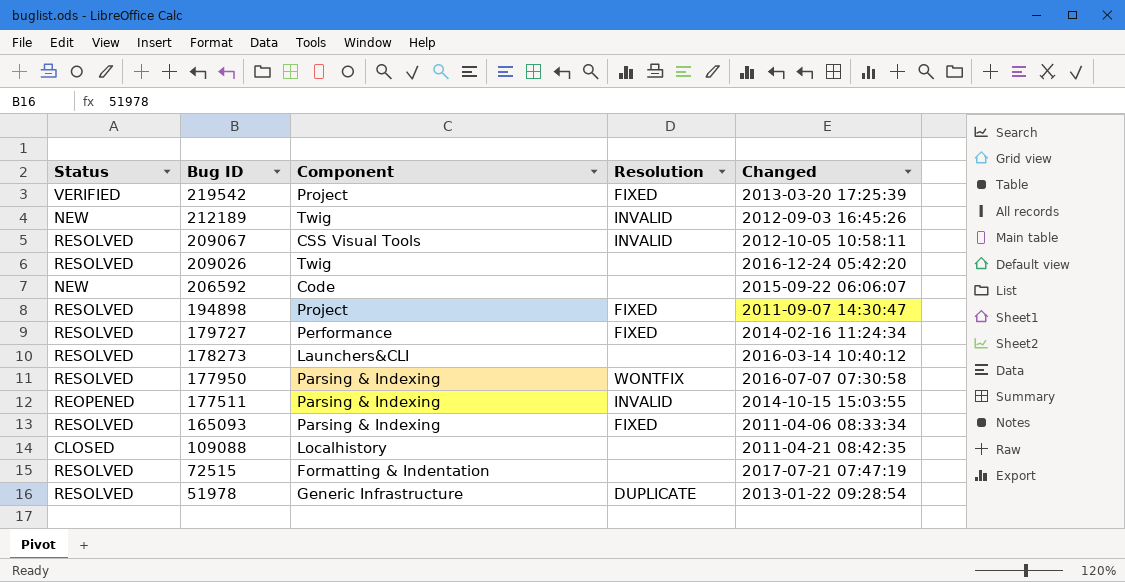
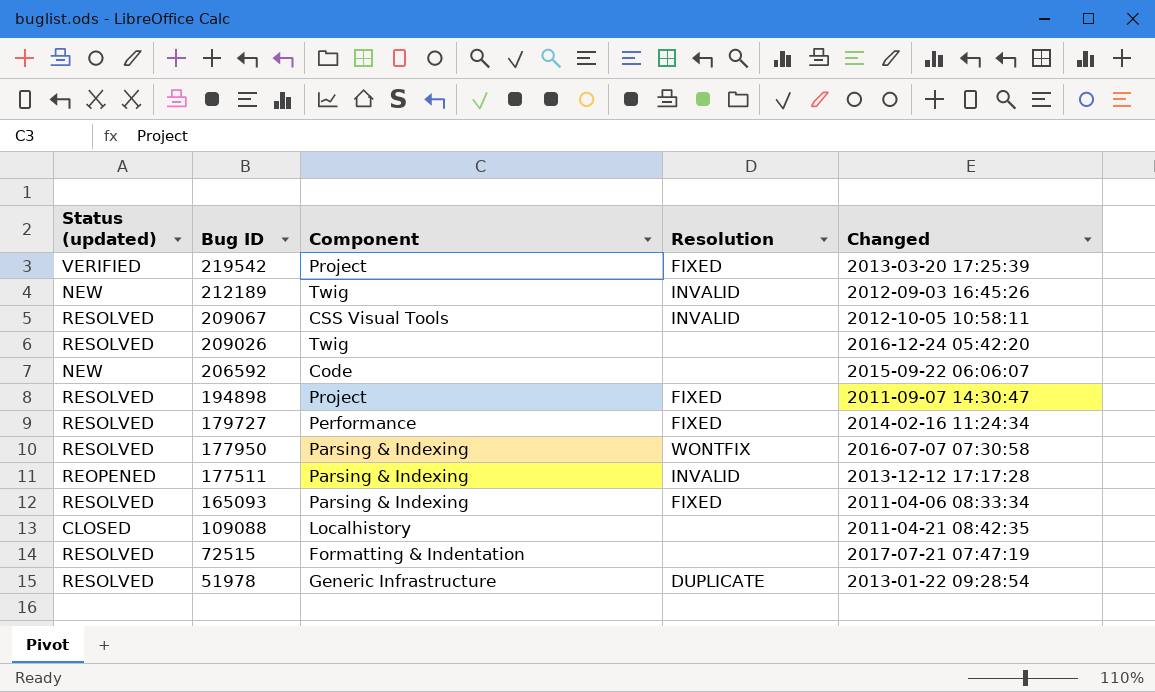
column name: Status -> Status (updated)
row 178273: RESOLVED | Launchers&CLI | none | 2016-03-14 10:40:12 -> none
177511 | Changed: 2014-10-15 15:03:55 -> 2013-12-12 17:17:28

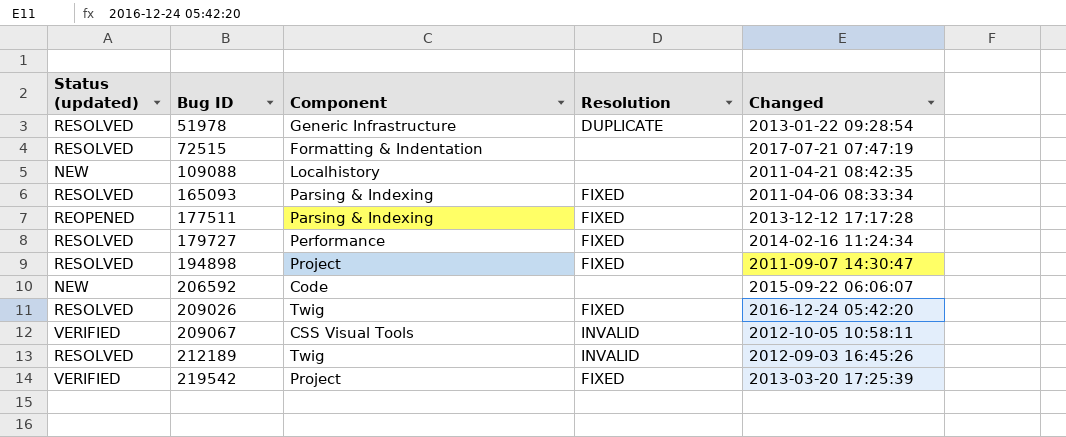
row order: Bug ID descending -> Bug ID ascending
row 177950: RESOLVED | Parsing & Indexing | WONTFIX | 2016-07-07 07:30:58 -> none
109088 | Status (updated): CLOSED -> NEW
177511 | Resolution: INVALID -> FIXED
209026 | Resolution: none -> FIXED
209067 | Status (updated): RESOLVED -> VERIFIED
212189 | Status (updated): NEW -> RESOLVED

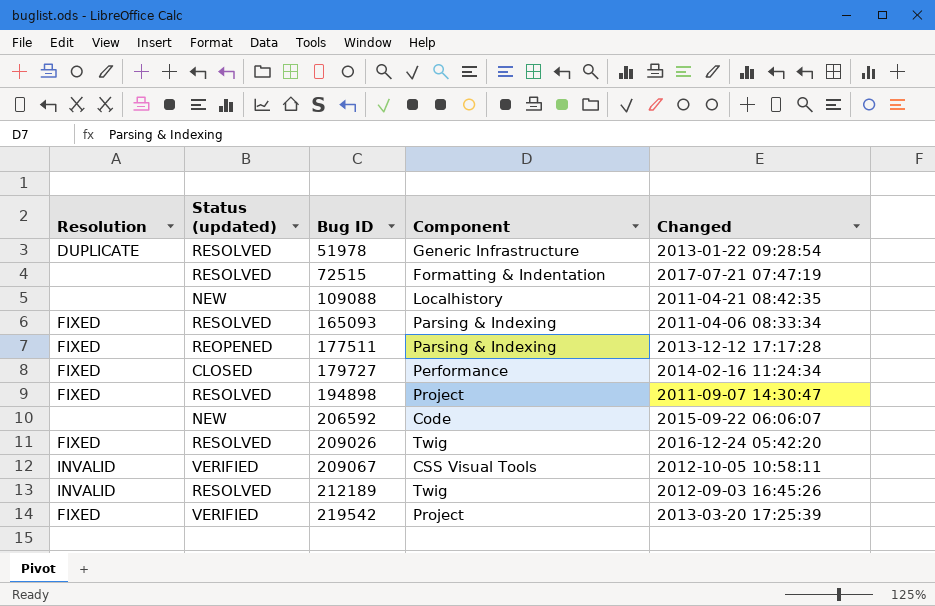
column Resolution | position: 4 -> 1
179727 | Status (updated): RESOLVED -> CLOSED

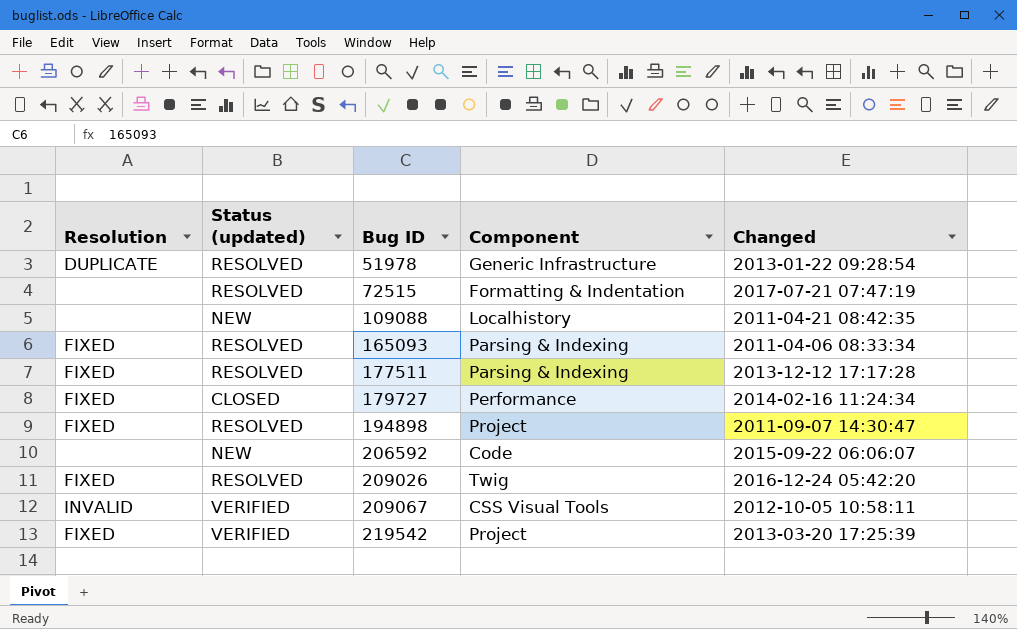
row 212189: INVALID | RESOLVED | Twig | 2012-09-03 16:45:26 -> none
177511 | Status (updated): REOPENED -> RESOLVED

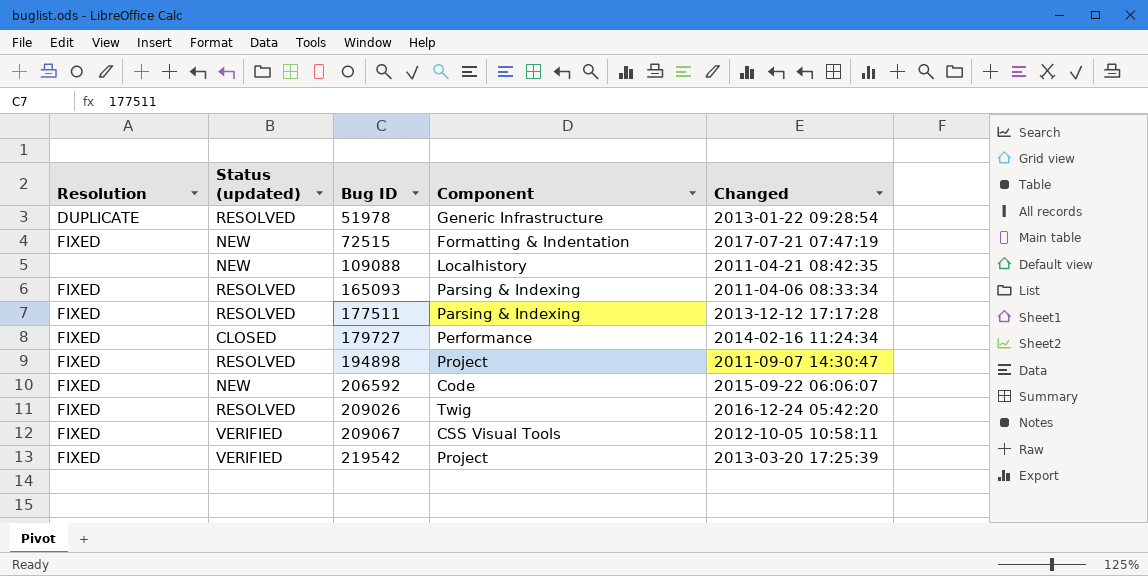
72515 | Resolution: none -> FIXED
72515 | Status (updated): RESOLVED -> NEW
206592 | Resolution: none -> FIXED
209067 | Resolution: INVALID -> FIXED

